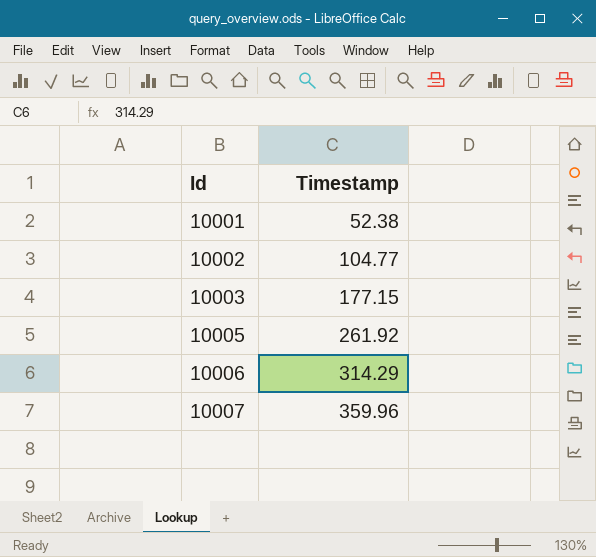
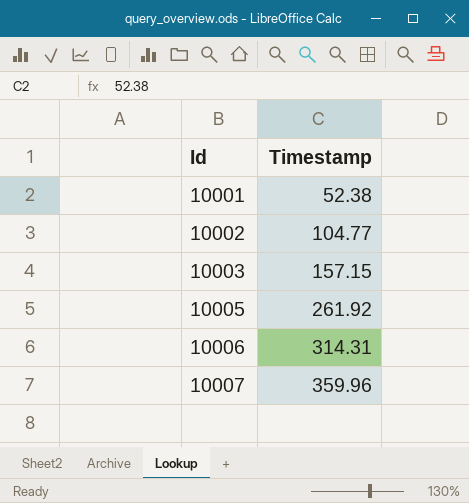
10003 | Timestamp: 177.15 -> 157.15
10006 | Timestamp: 314.29 -> 314.31

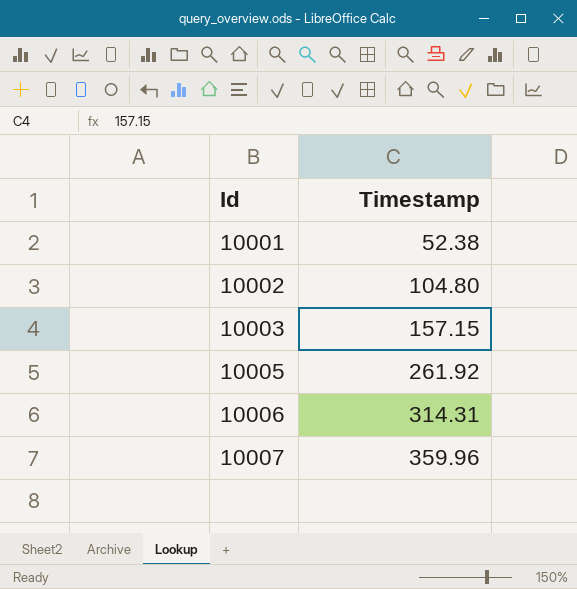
10002 | Timestamp: 104.77 -> 104.80

